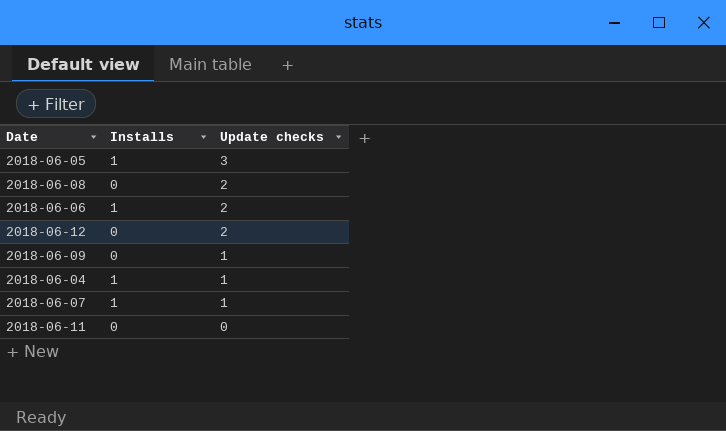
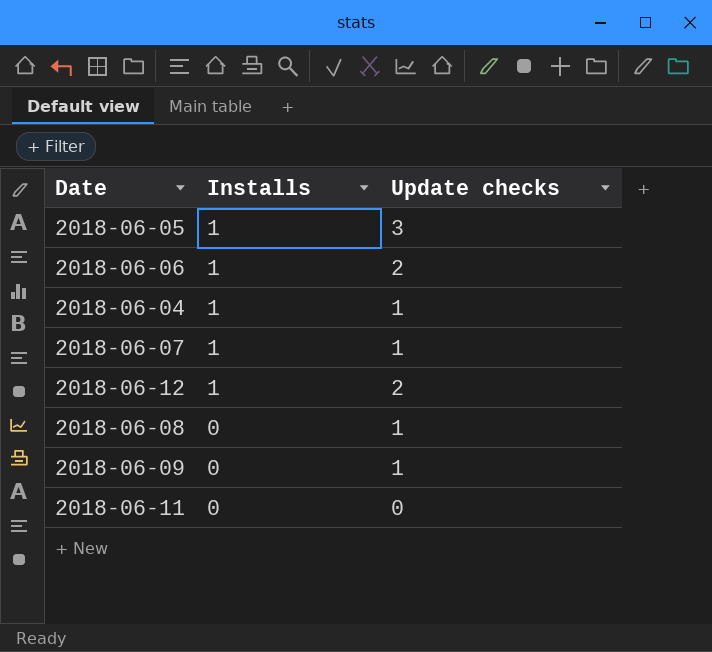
row order: Update checks descending -> Installs descending
2018-06-12 | Installs: 0 -> 1
2018-06-08 | Update checks: 2 -> 1

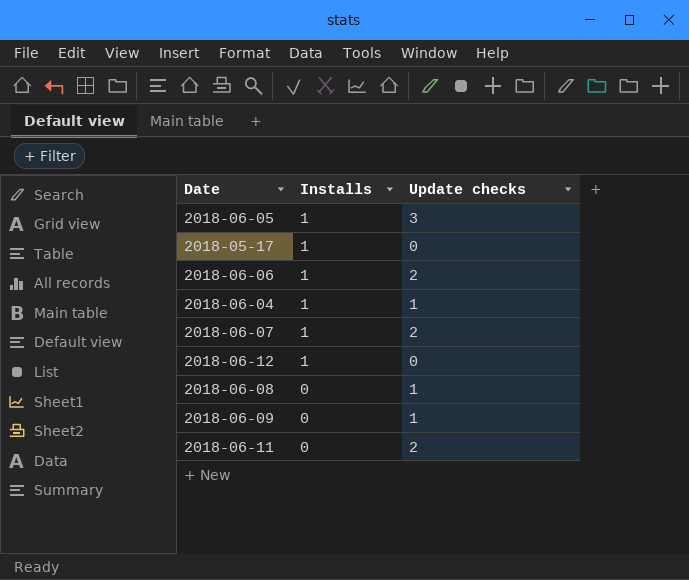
row 2018-05-17: none -> 1 | 0
2018-06-07 | Update checks: 1 -> 2
2018-06-12 | Update checks: 2 -> 0
2018-06-11 | Update checks: 0 -> 2

